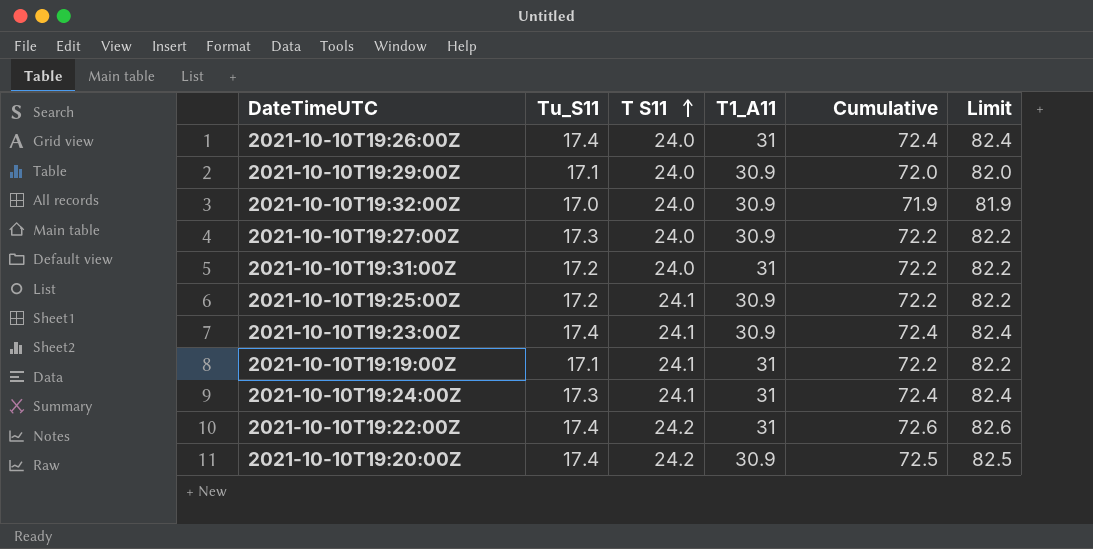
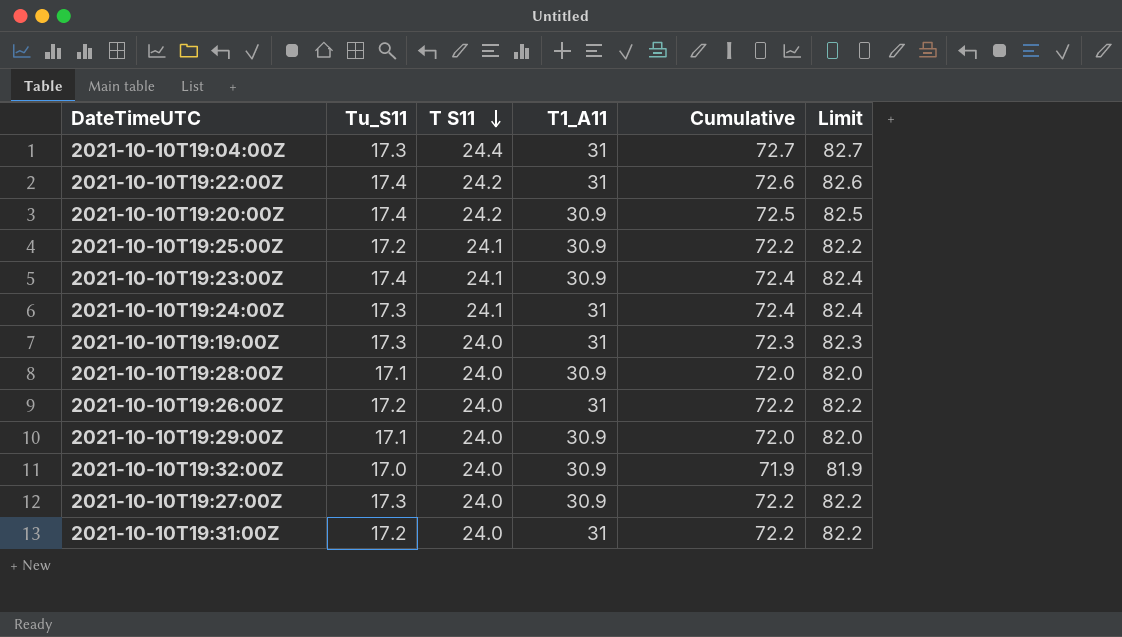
row order: T S11 ascending -> T S11 descending
row 2021-10-10T19:04:00Z: none -> 17.3 | 24.4 | 31 | 72.7 | 82.7
2021-10-10T19:19:00Z | Tu_S11: 17.1 -> 17.3
2021-10-10T19:19:00Z | T S11: 24.1 -> 24.0
2021-10-10T19:19:00Z | Cumulative: 72.2 -> 72.3
2021-10-10T19:19:00Z | Limit: 82.2 -> 82.3
row 2021-10-10T19:28:00Z: none -> 17.1 | 24.0 | 30.9 | 72.0 | 82.0
2021-10-10T19:26:00Z | Tu_S11: 17.4 -> 17.2
2021-10-10T19:26:00Z | Cumulative: 72.4 -> 72.2
2021-10-10T19:26:00Z | Limit: 82.4 -> 82.2

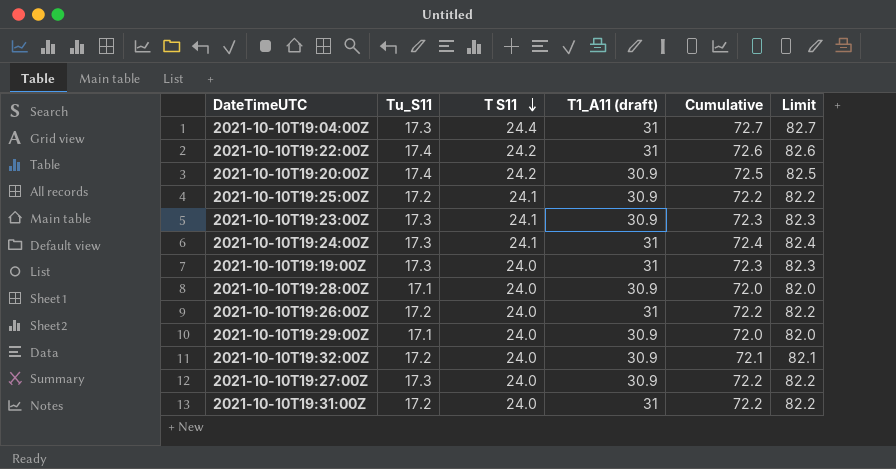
column name: T1_A11 -> T1_A11 (draft)
2021-10-10T19:23:00Z | Tu_S11: 17.4 -> 17.3
2021-10-10T19:23:00Z | Cumulative: 72.4 -> 72.3
2021-10-10T19:23:00Z | Limit: 82.4 -> 82.3
2021-10-10T19:32:00Z | Tu_S11: 17.0 -> 17.2
2021-10-10T19:32:00Z | Cumulative: 71.9 -> 72.1
2021-10-10T19:32:00Z | Limit: 81.9 -> 82.1

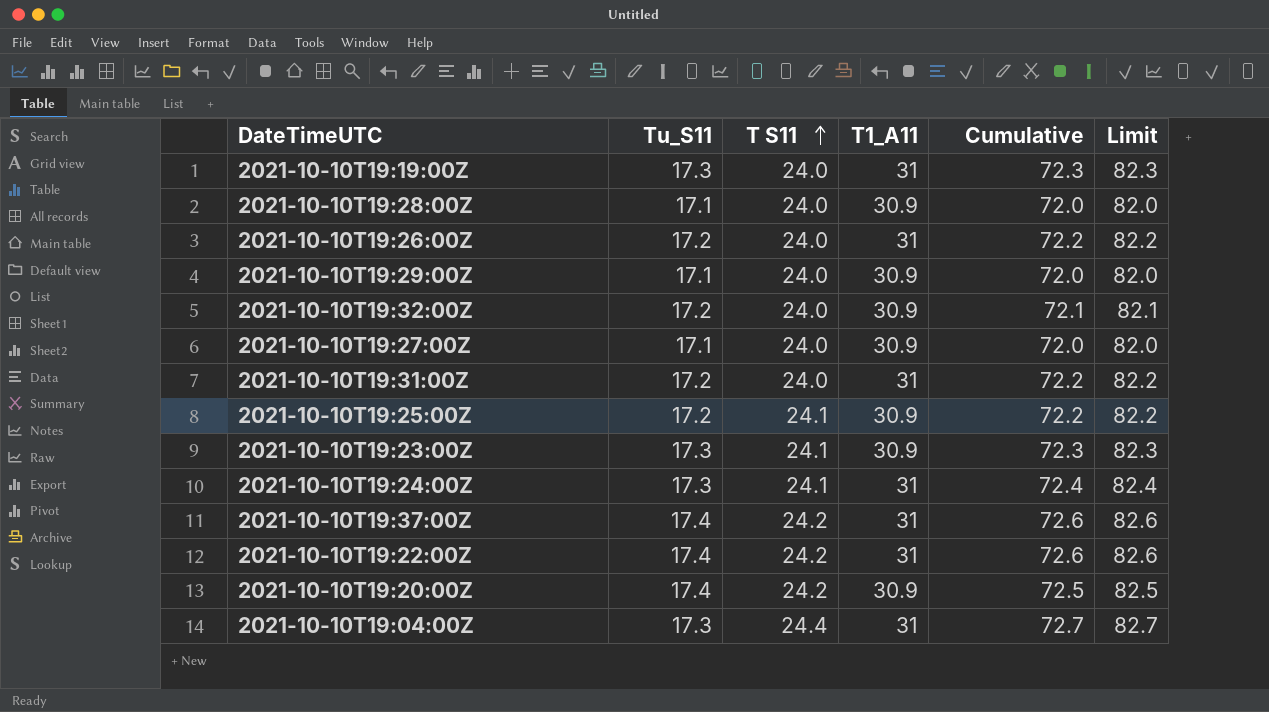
row order: T S11 descending -> T S11 ascending
column name: T1_A11 (draft) -> T1_A11
2021-10-10T19:27:00Z | Tu_S11: 17.3 -> 17.1
2021-10-10T19:27:00Z | Cumulative: 72.2 -> 72.0
2021-10-10T19:27:00Z | Limit: 82.2 -> 82.0
row 2021-10-10T19:37:00Z: none -> 17.4 | 24.2 | 31 | 72.6 | 82.6

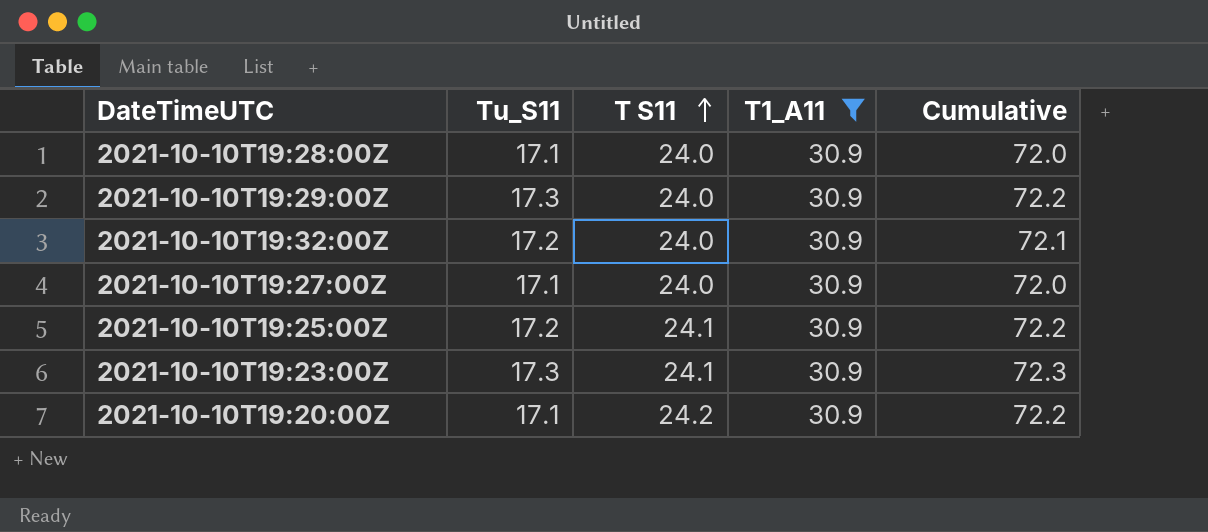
filter: none -> T1_A11 = 30.9
column Limit | formula: [Cumulative] + 10 -> none
2021-10-10T19:29:00Z | Tu_S11: 17.1 -> 17.3
2021-10-10T19:29:00Z | Cumulative: 72.0 -> 72.2
2021-10-10T19:20:00Z | Tu_S11: 17.4 -> 17.1
2021-10-10T19:20:00Z | Cumulative: 72.5 -> 72.2

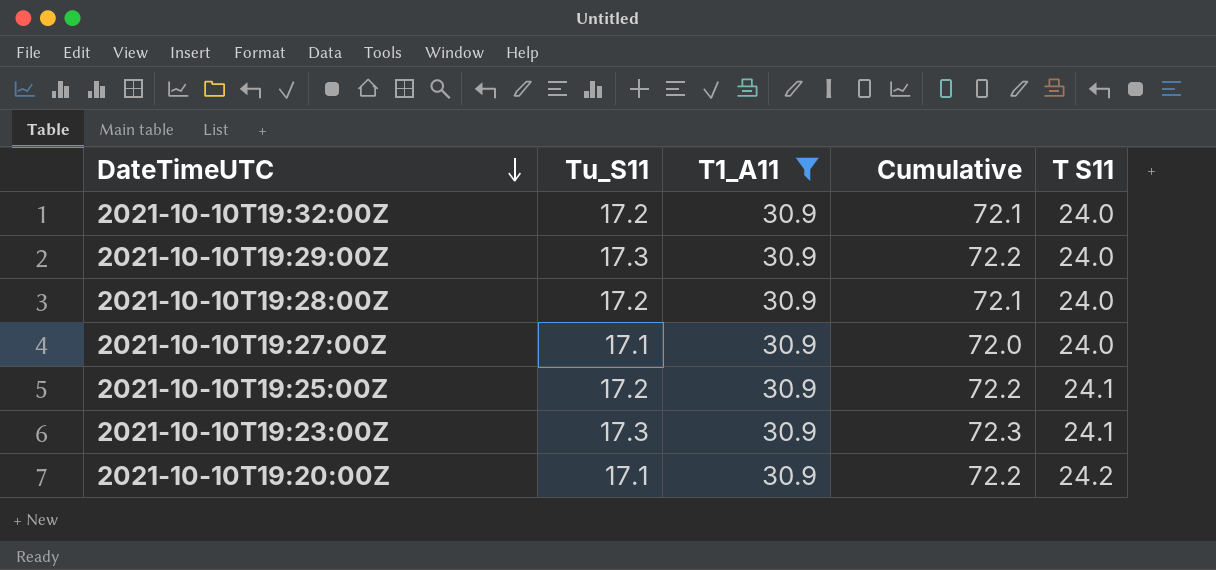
row order: T S11 ascending -> DateTimeUTC descending
column T S11 | position: 3 -> 5
2021-10-10T19:28:00Z | Tu_S11: 17.1 -> 17.2
2021-10-10T19:28:00Z | Cumulative: 72.0 -> 72.1

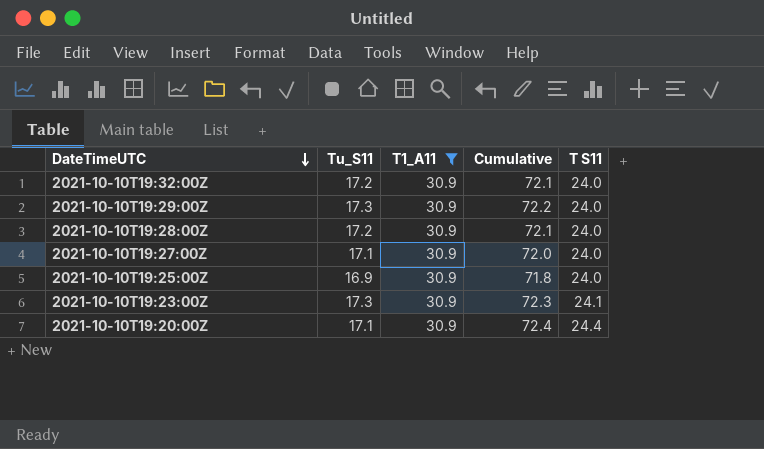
2021-10-10T19:25:00Z | Tu_S11: 17.2 -> 16.9
2021-10-10T19:25:00Z | Cumulative: 72.2 -> 71.8
2021-10-10T19:25:00Z | T S11: 24.1 -> 24.0
2021-10-10T19:20:00Z | Cumulative: 72.2 -> 72.4
2021-10-10T19:20:00Z | T S11: 24.2 -> 24.4

